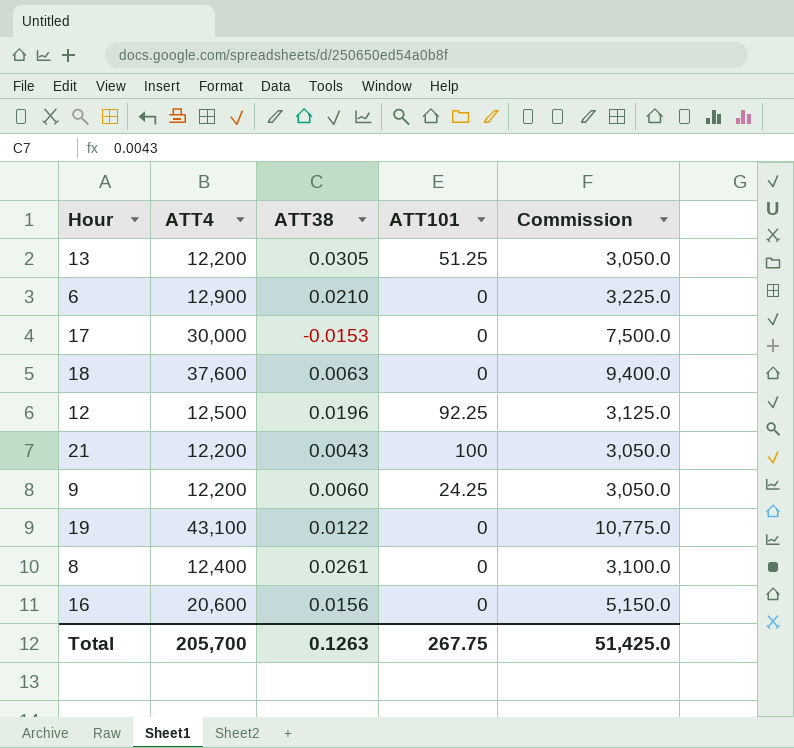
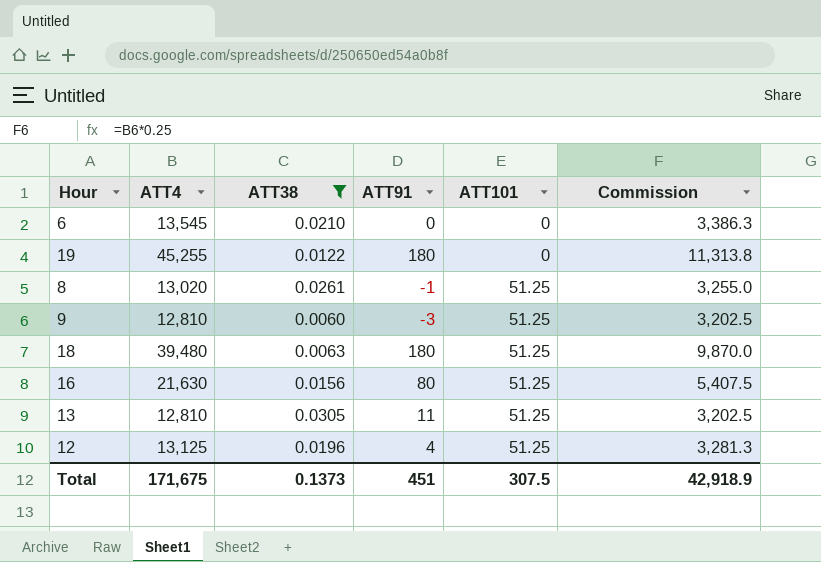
filter: none -> ATT38 >= 0.0060
row order: none -> ATT101 ascending
column ATT91 | position: none -> 4
6 | ATT4: 12,900 -> 13,545
6 | Commission: 3,225.0 -> 3,386.3
19 | ATT4: 43,100 -> 45,255
19 | Commission: 10,775.0 -> 11,313.8
8 | ATT4: 12,400 -> 13,020
8 | ATT101: 0 -> 51.25
8 | Commission: 3,100.0 -> 3,255.0
9 | ATT4: 12,200 -> 12,810
9 | ATT101: 24.25 -> 51.25
9 | Commission: 3,050.0 -> 3,202.5
18 | ATT4: 37,600 -> 39,480
18 | ATT101: 0 -> 51.25
18 | Commission: 9,400.0 -> 9,870.0
16 | ATT4: 20,600 -> 21,630
16 | ATT101: 0 -> 51.25
16 | Commission: 5,150.0 -> 5,407.5
13 | ATT4: 12,200 -> 12,810
13 | Commission: 3,050.0 -> 3,202.5
12 | ATT4: 12,500 -> 13,125
12 | ATT101: 92.25 -> 51.25
12 | Commission: 3,125.0 -> 3,281.3
Total | ATT4: 205,700 -> 171,675
Total | ATT38: 0.1263 -> 0.1373
Total | ATT101: 267.75 -> 307.5
Total | Commission: 51,425.0 -> 42,918.9

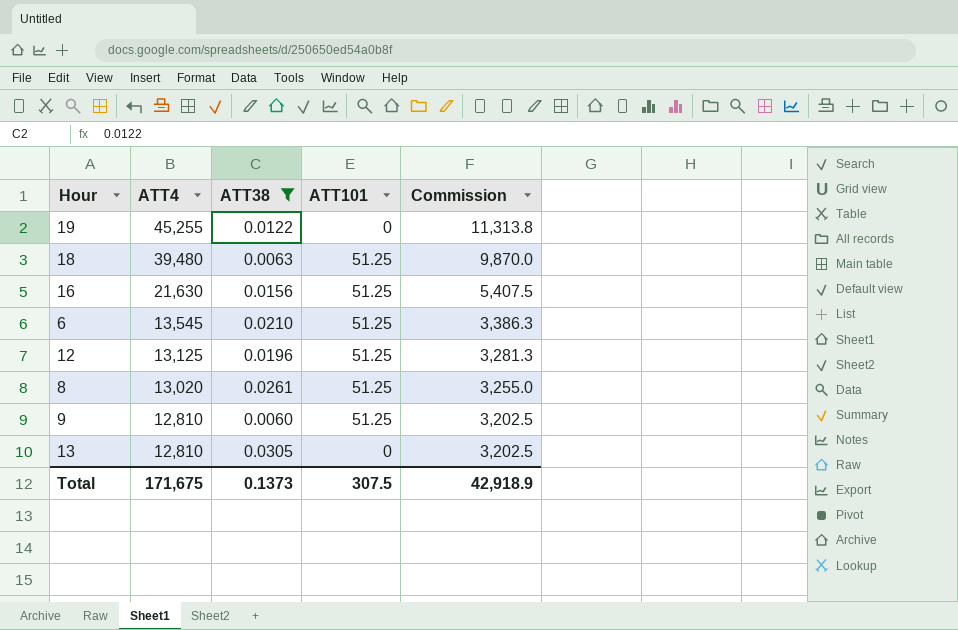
row order: ATT101 ascending -> ATT4 descending
column ATT91 | position: 4 -> none
6 | ATT101: 0 -> 51.25
13 | ATT101: 51.25 -> 0

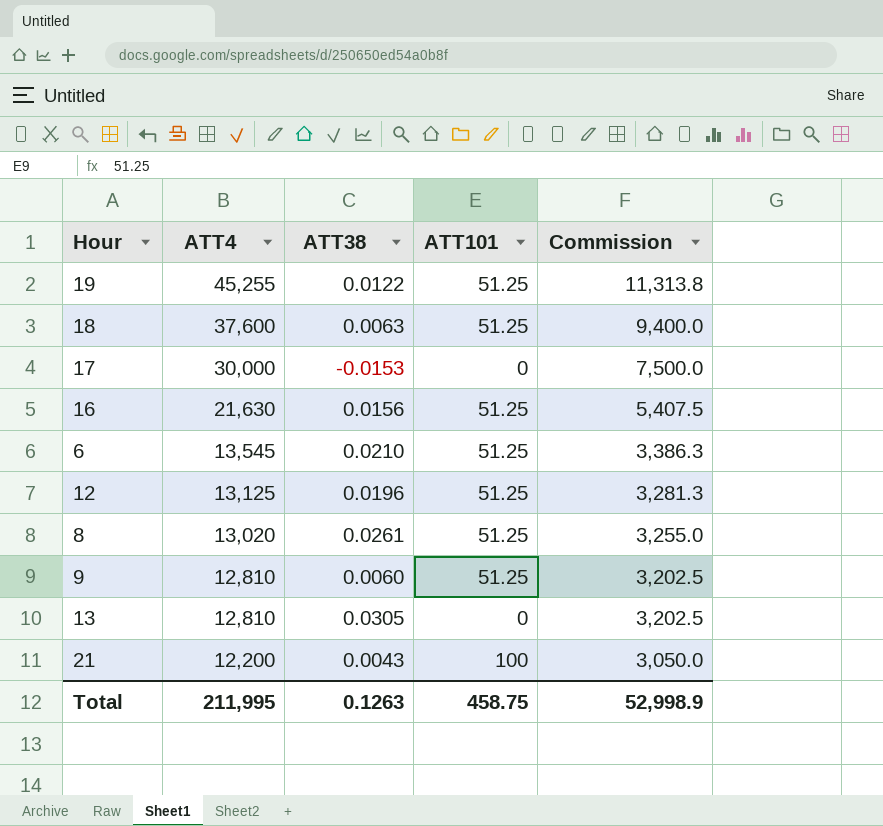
filter: ATT38 >= 0.0060 -> none
19 | ATT101: 0 -> 51.25
18 | ATT4: 39,480 -> 37,600
18 | Commission: 9,870.0 -> 9,400.0
Total | ATT4: 171,675 -> 211,995
Total | ATT38: 0.1373 -> 0.1263
Total | ATT101: 307.5 -> 458.75
Total | Commission: 42,918.9 -> 52,998.9

